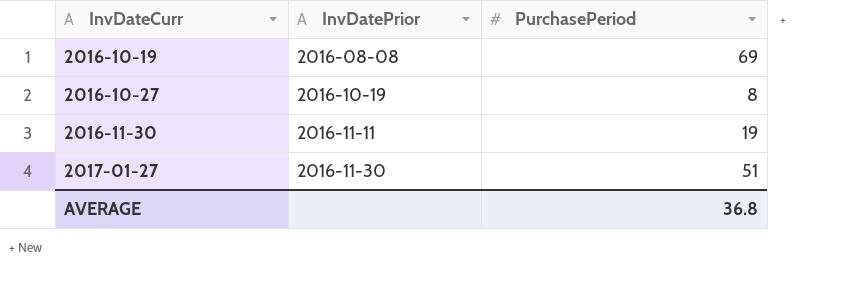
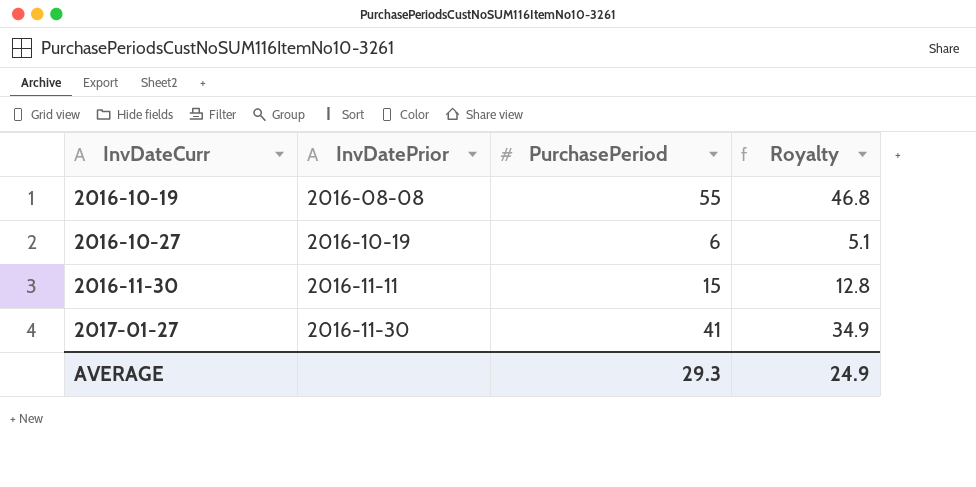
column Royalty | formula: none -> [PurchasePeriod] * 0.85
2016-10-19 | PurchasePeriod: 69 -> 55
2016-10-27 | PurchasePeriod: 8 -> 6
2016-11-30 | PurchasePeriod: 19 -> 15
2017-01-27 | PurchasePeriod: 51 -> 41
AVERAGE | PurchasePeriod: 36.8 -> 29.3

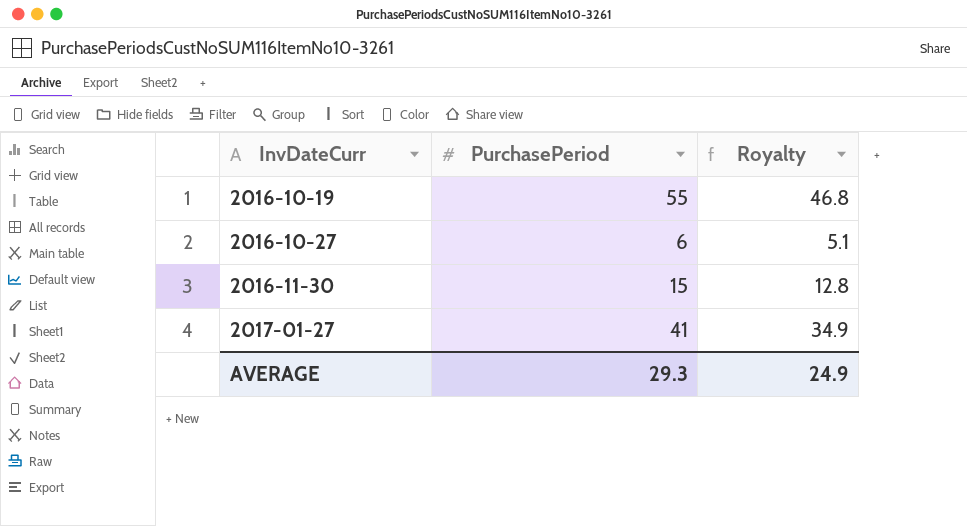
column InvDatePrior | position: 2 -> none

